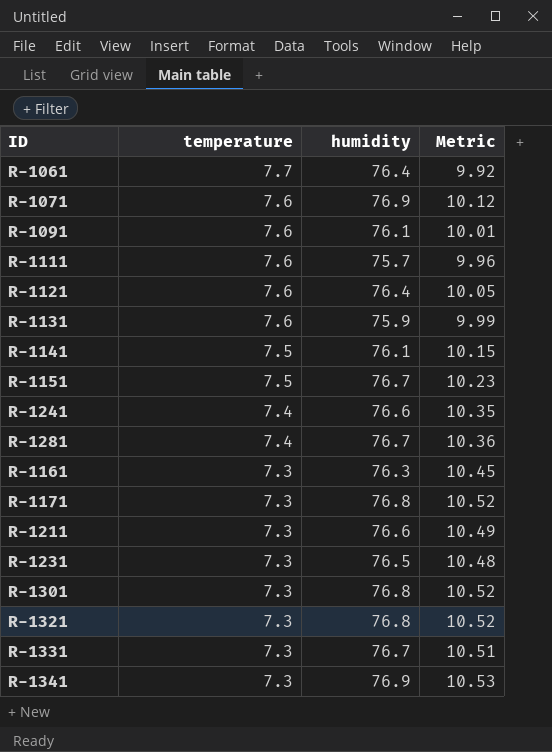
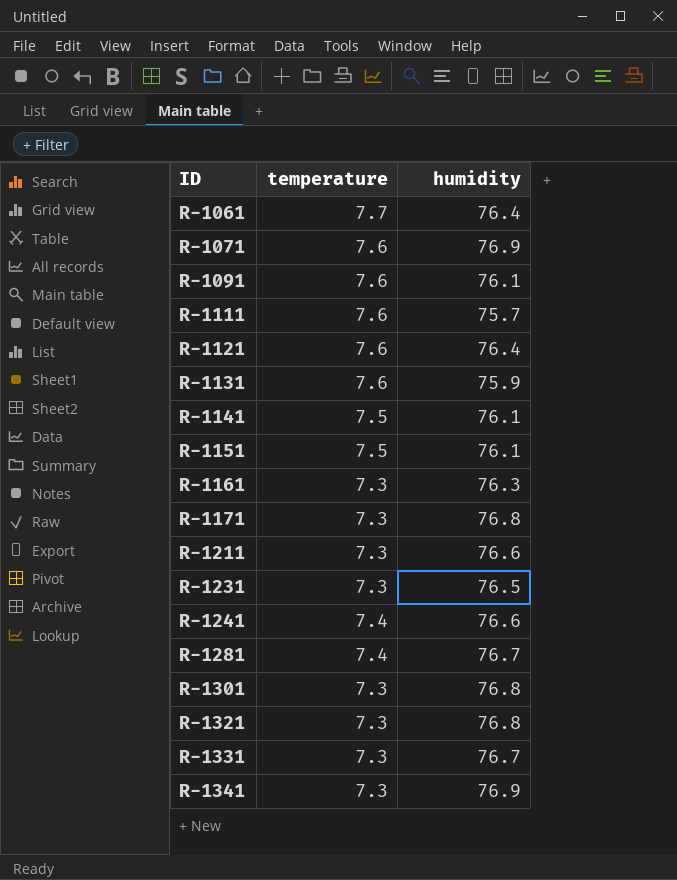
row order: temperature descending -> ID ascending
column Metric | formula: [humidity] / [temperature] -> none
R-1151 | humidity: 76.7 -> 76.1

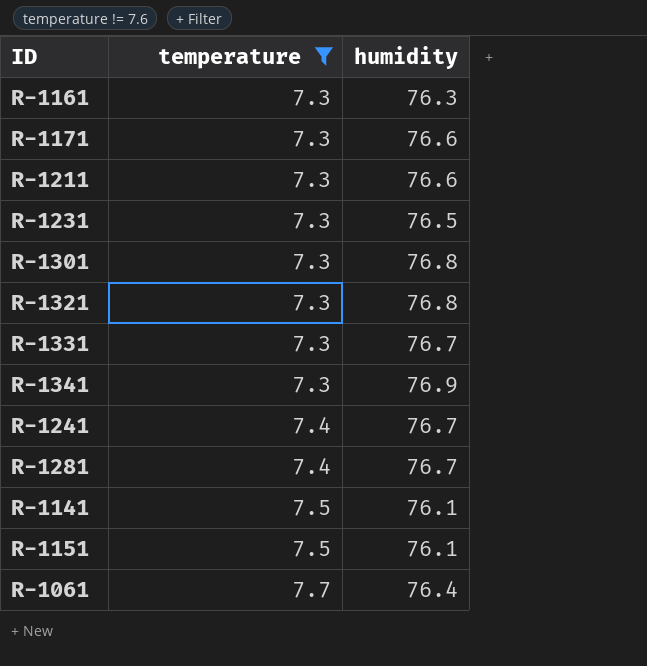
filter: none -> temperature != 7.6
row order: ID ascending -> temperature ascending
R-1171 | humidity: 76.8 -> 76.6
R-1241 | humidity: 76.6 -> 76.7

